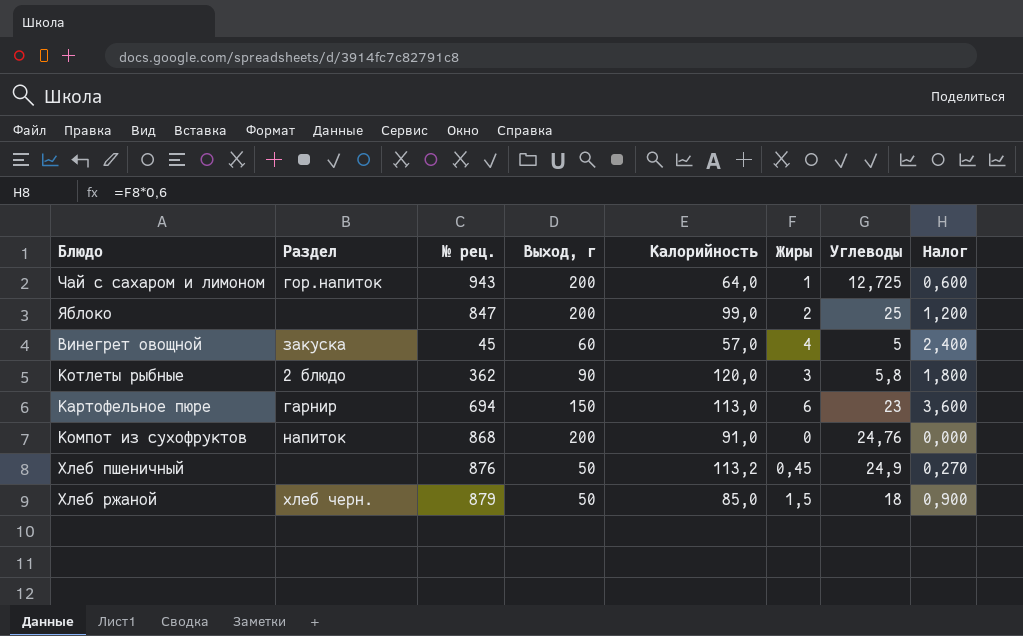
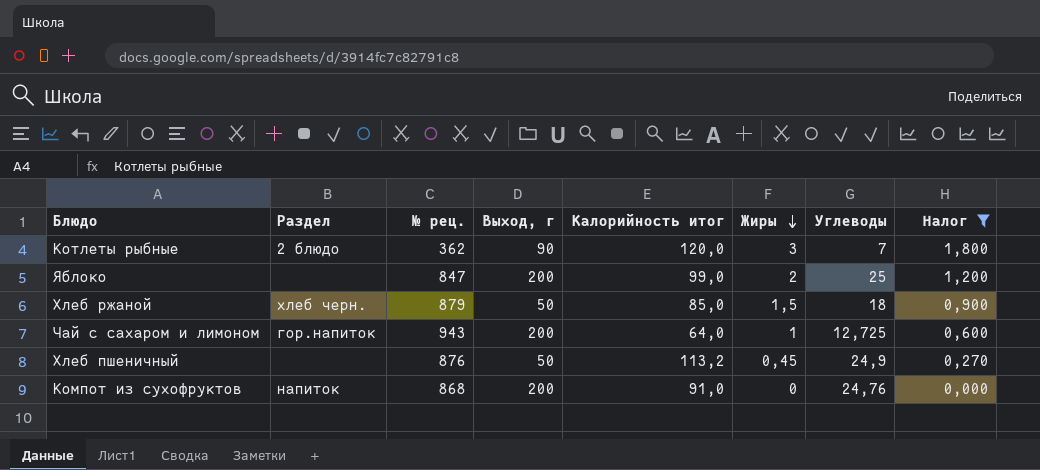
filter: none -> Налог <= 1,800
row order: none -> Жиры descending
column name: Калорийность -> Калорийность итог
Котлеты рыбные | Углеводы: 5,8 -> 7

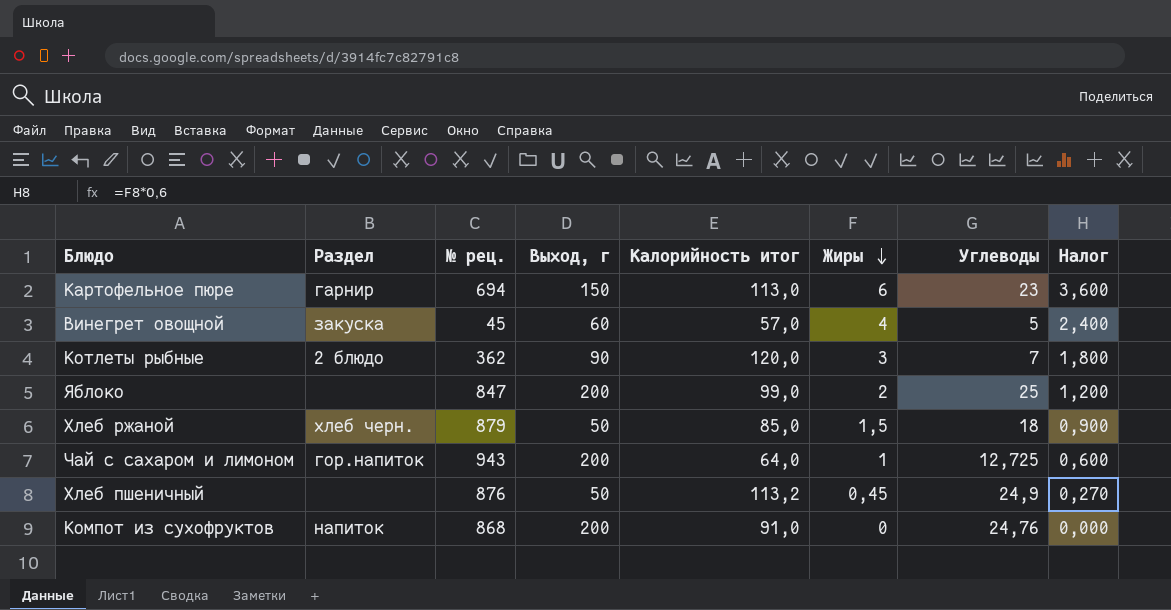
filter: Налог <= 1,800 -> none

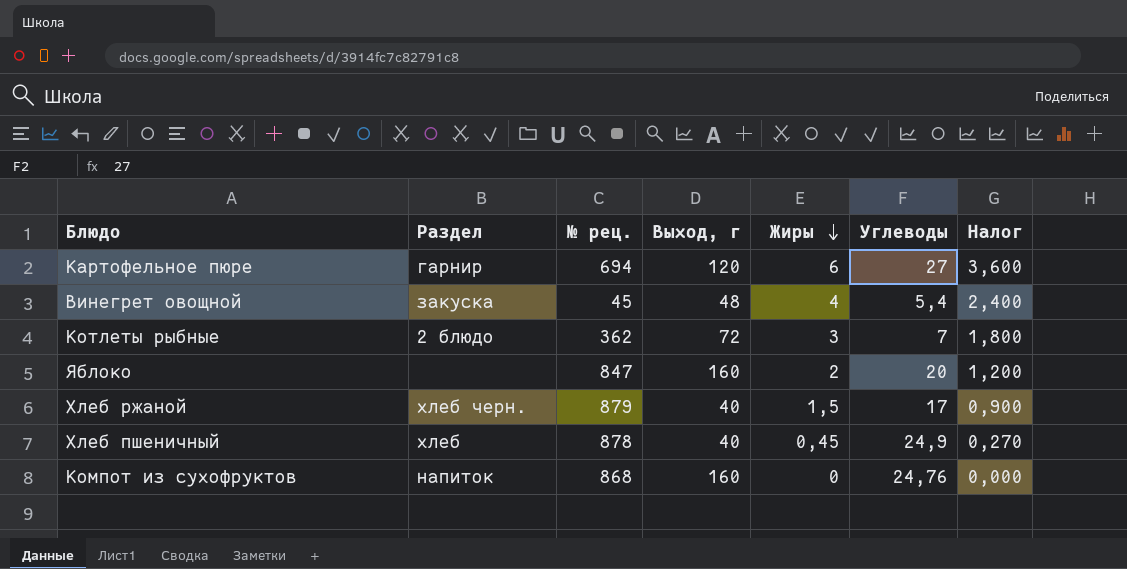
column Калорийность итог | position: 5 -> none
row Чай с сахаром и лимоном: гор.напиток | 943 | 200 | 64,0 | 1 | 12,725 | 0,600 -> none
Картофельное пюре | Выход, г: 150 -> 120
Картофельное пюре | Углеводы: 23 -> 27
Винегрет овощной | Выход, г: 60 -> 48
Винегрет овощной | Углеводы: 5 -> 5,4
Котлеты рыбные | Выход, г: 90 -> 72
Яблоко | Выход, г: 200 -> 160
Яблоко | Углеводы: 25 -> 20
Хлеб ржаной | Выход, г: 50 -> 40
Хлеб ржаной | Углеводы: 18 -> 17
Хлеб пшеничный | Раздел: none -> хлеб
Хлеб пшеничный | № рец.: 876 -> 878
Хлеб пшеничный | Выход, г: 50 -> 40
Компот из сухофруктов | Выход, г: 200 -> 160

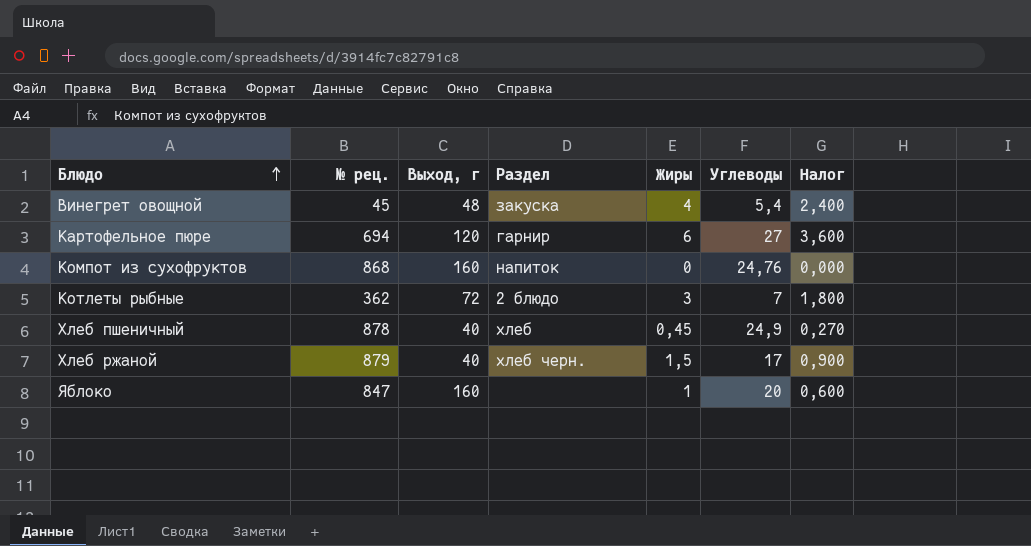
row order: Жиры descending -> Блюдо ascending
column Раздел | position: 2 -> 4
Яблоко | Жиры: 2 -> 1
Яблоко | Налог: 1,200 -> 0,600

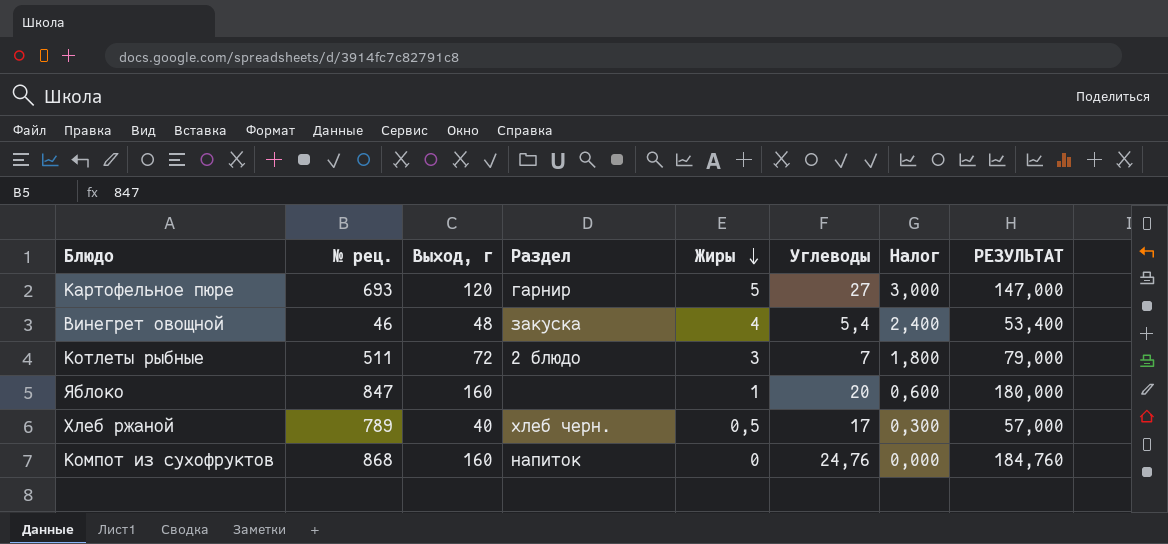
row order: Блюдо ascending -> Жиры descending
column РЕЗУЛЬТАТ | formula: none -> [Выход, г] + [Углеводы]
row Хлеб пшеничный: 878 | 40 | хлеб | 0,45 | 24,9 | 0,270 -> none
Картофельное пюре | № рец.: 694 -> 693
Картофельное пюре | Жиры: 6 -> 5
Картофельное пюре | Налог: 3,600 -> 3,000
Винегрет овощной | № рец.: 45 -> 46
Котлеты рыбные | № рец.: 362 -> 511
Хлеб ржаной | № рец.: 879 -> 789
Хлеб ржаной | Жиры: 1,5 -> 0,5
Хлеб ржаной | Налог: 0,900 -> 0,300

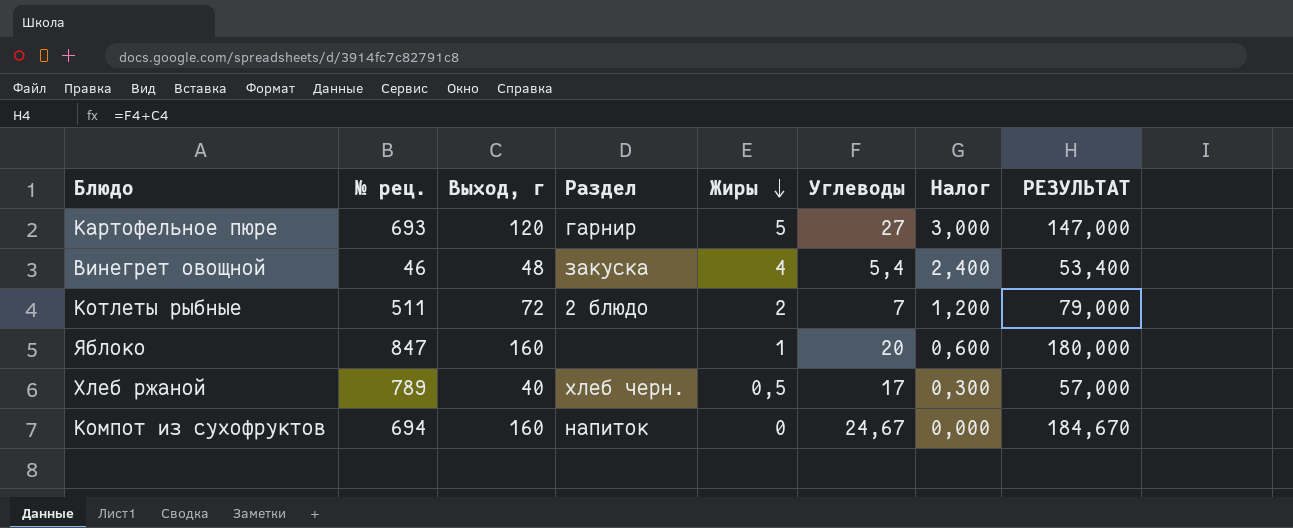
Котлеты рыбные | Жиры: 3 -> 2
Котлеты рыбные | Налог: 1,800 -> 1,200
Компот из сухофруктов | № рец.: 868 -> 694
Компот из сухофруктов | Углеводы: 24,76 -> 24,67
Компот из сухофруктов | РЕЗУЛЬТАТ: 184,760 -> 184,670

